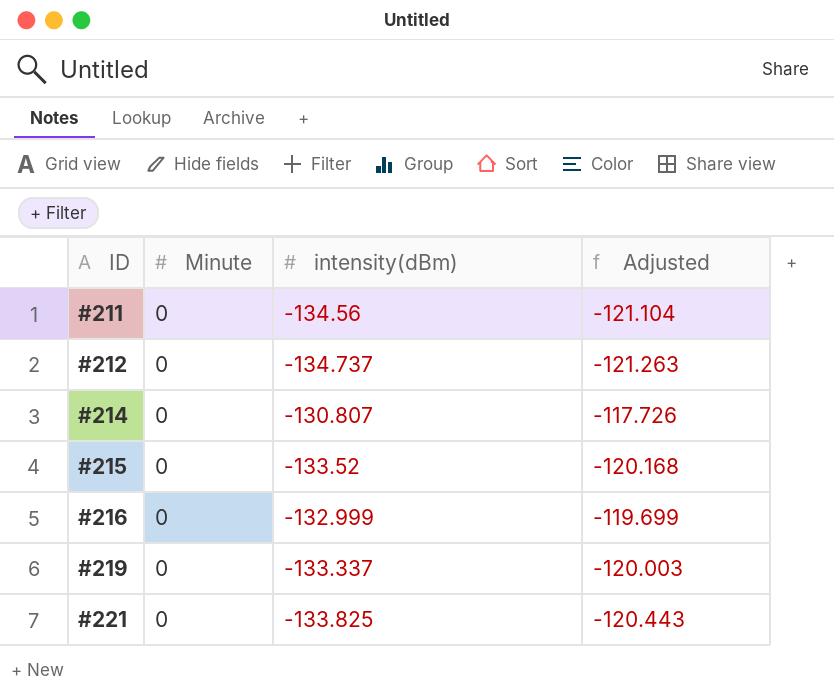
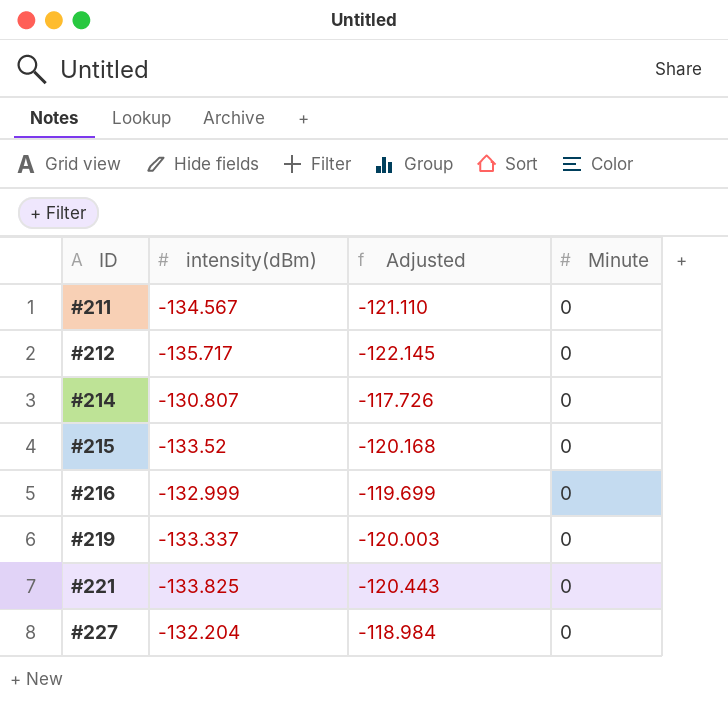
column Minute | position: 2 -> 4
#211 | intensity(dBm): -134.56 -> -134.567
#211 | Adjusted: -121.104 -> -121.110
#212 | intensity(dBm): -134.737 -> -135.717
#212 | Adjusted: -121.263 -> -122.145
row #227: none -> -132.204 | -118.984 | 0

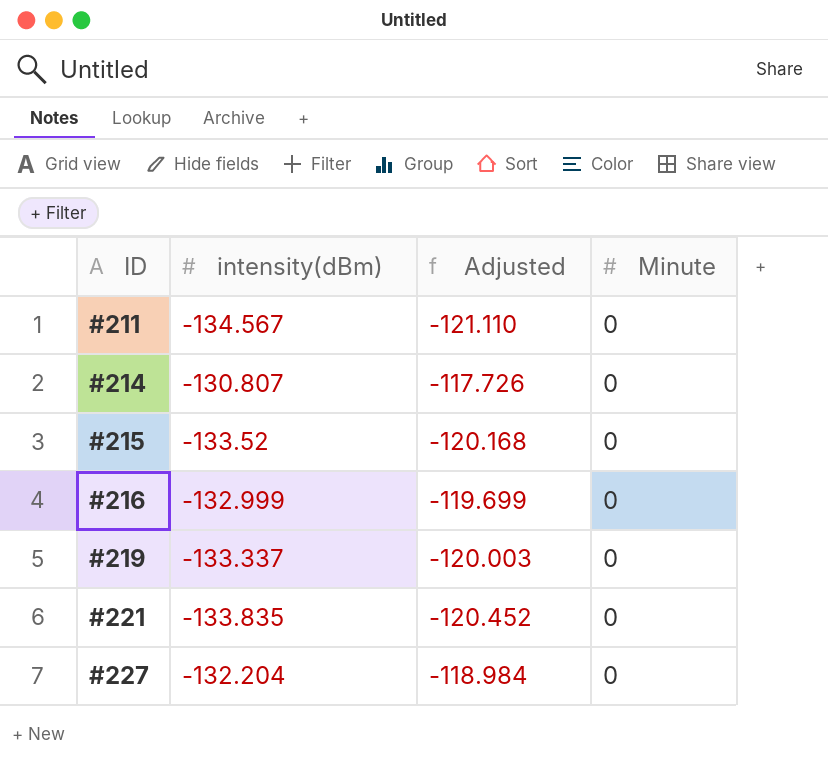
row #212: -135.717 | -122.145 | 0 -> none
#221 | intensity(dBm): -133.825 -> -133.835
#221 | Adjusted: -120.443 -> -120.452

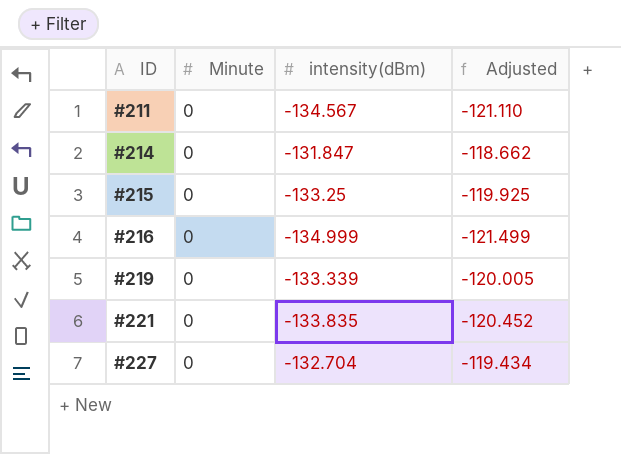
column Minute | position: 4 -> 2
#214 | intensity(dBm): -130.807 -> -131.847
#214 | Adjusted: -117.726 -> -118.662
#215 | intensity(dBm): -133.52 -> -133.25
#215 | Adjusted: -120.168 -> -119.925
#216 | intensity(dBm): -132.999 -> -134.999
#216 | Adjusted: -119.699 -> -121.499
#219 | intensity(dBm): -133.337 -> -133.339
#219 | Adjusted: -120.003 -> -120.005
#227 | intensity(dBm): -132.204 -> -132.704
#227 | Adjusted: -118.984 -> -119.434

